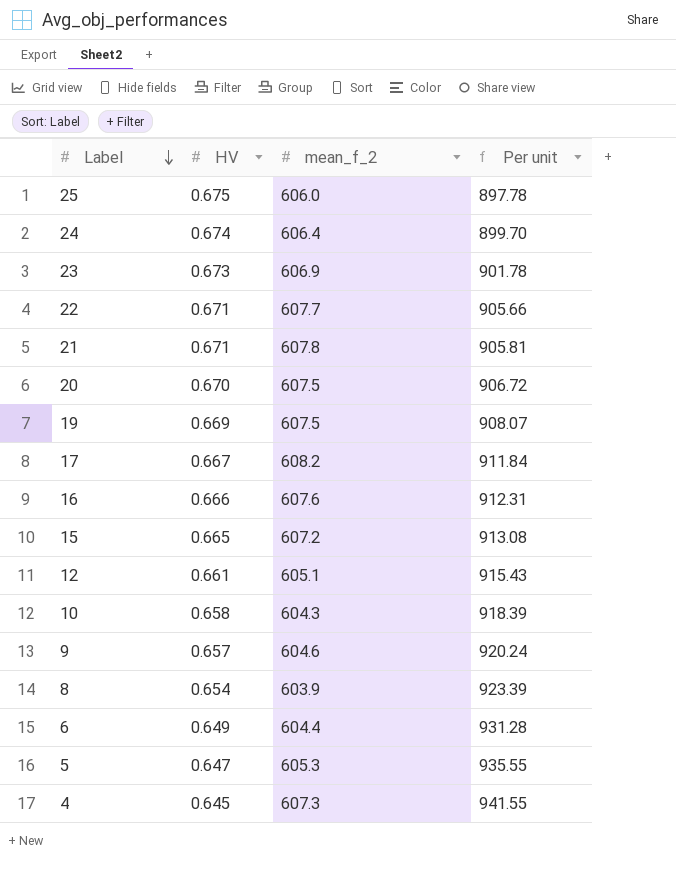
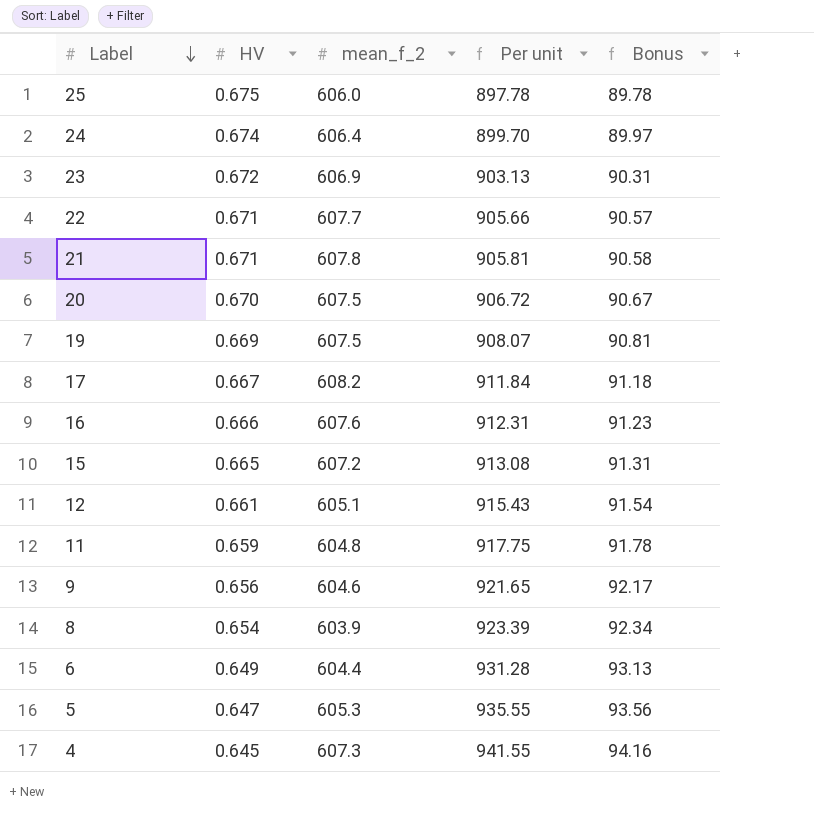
column Bonus | formula: none -> [Per unit] * 0.1
row 10: 0.658 | 604.3 | 918.39 -> none
23 | HV: 0.673 -> 0.672
23 | Per unit: 901.78 -> 903.13
row 11: none -> 0.659 | 604.8 | 917.75 | 91.78
9 | HV: 0.657 -> 0.656
9 | Per unit: 920.24 -> 921.65

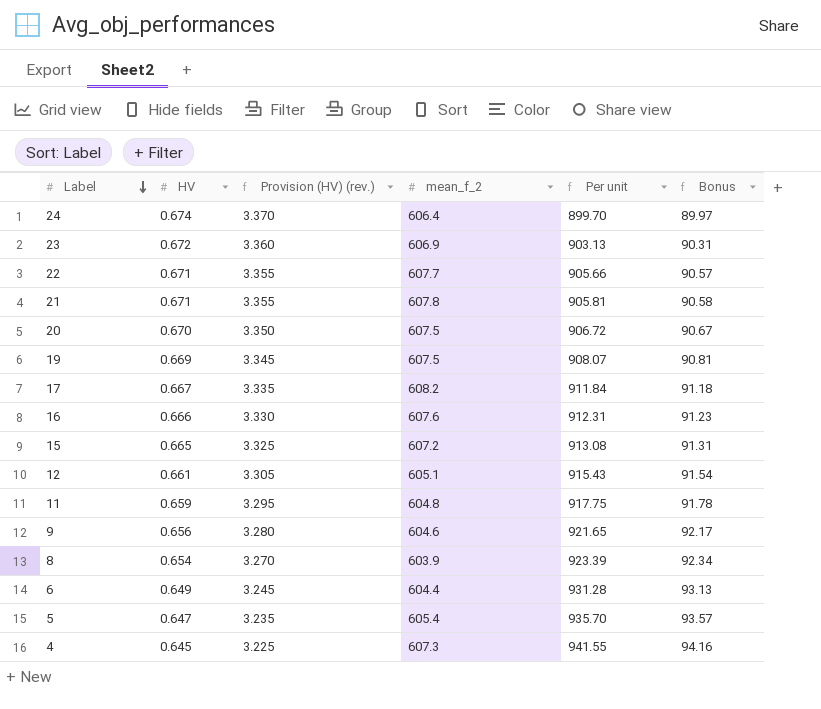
column Provision (HV) (rev.) | formula: none -> [HV] * 5
row 25: 0.675 | 606.0 | 897.78 | 89.78 -> none
5 | mean_f_2: 605.3 -> 605.4
5 | Per unit: 935.55 -> 935.70
5 | Bonus: 93.56 -> 93.57

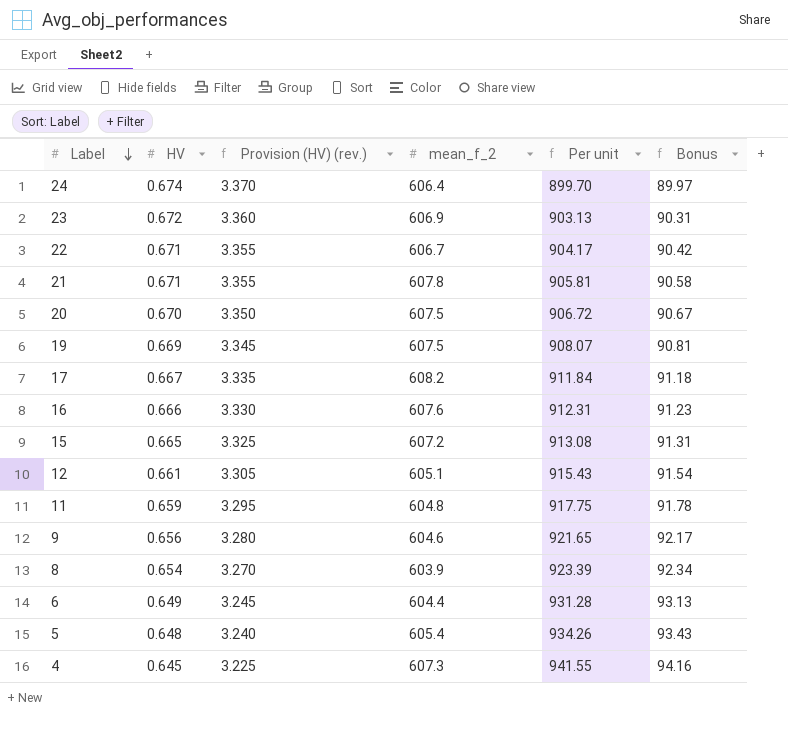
22 | mean_f_2: 607.7 -> 606.7
22 | Per unit: 905.66 -> 904.17
22 | Bonus: 90.57 -> 90.42
5 | HV: 0.647 -> 0.648
5 | Provision (HV) (rev.): 3.235 -> 3.240
5 | Per unit: 935.70 -> 934.26
5 | Bonus: 93.57 -> 93.43

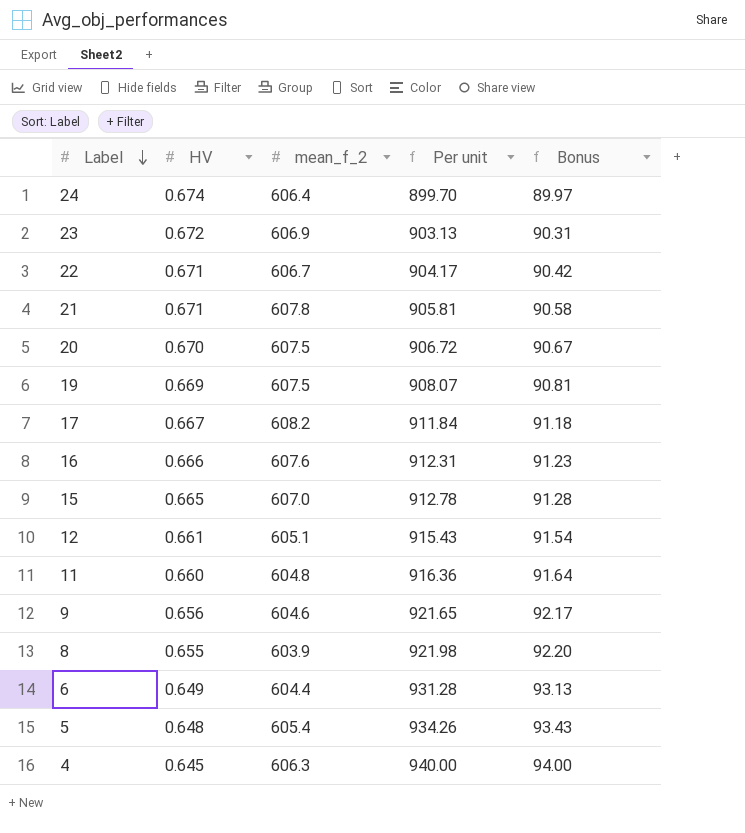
column Provision (HV) (rev.) | formula: [HV] * 5 -> none
15 | mean_f_2: 607.2 -> 607.0
15 | Per unit: 913.08 -> 912.78
15 | Bonus: 91.31 -> 91.28
11 | HV: 0.659 -> 0.660
11 | Per unit: 917.75 -> 916.36
11 | Bonus: 91.78 -> 91.64
8 | HV: 0.654 -> 0.655
8 | Per unit: 923.39 -> 921.98
8 | Bonus: 92.34 -> 92.20
4 | mean_f_2: 607.3 -> 606.3
4 | Per unit: 941.55 -> 940.00
4 | Bonus: 94.16 -> 94.00

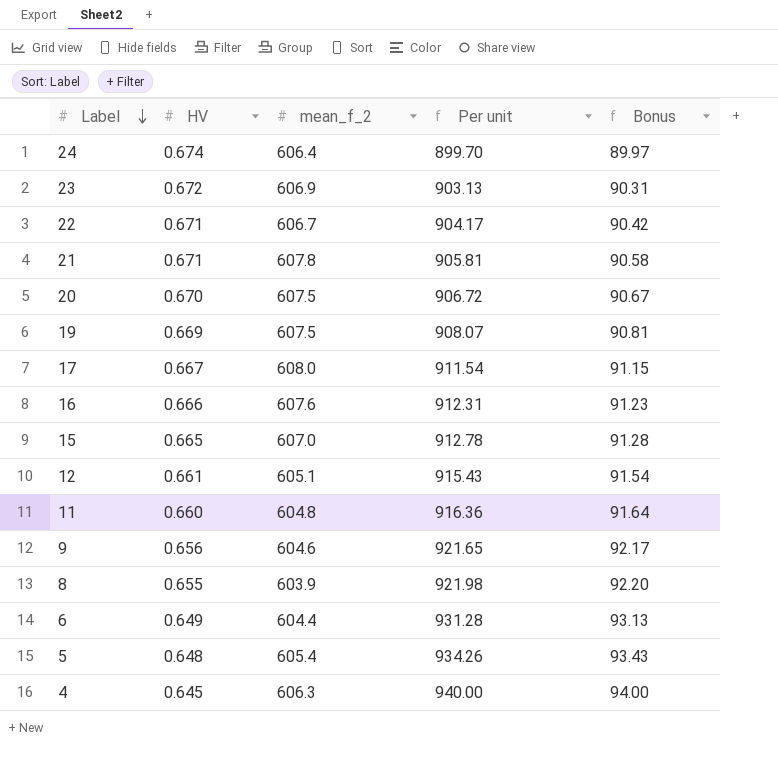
17 | mean_f_2: 608.2 -> 608.0
17 | Per unit: 911.84 -> 911.54
17 | Bonus: 91.18 -> 91.15

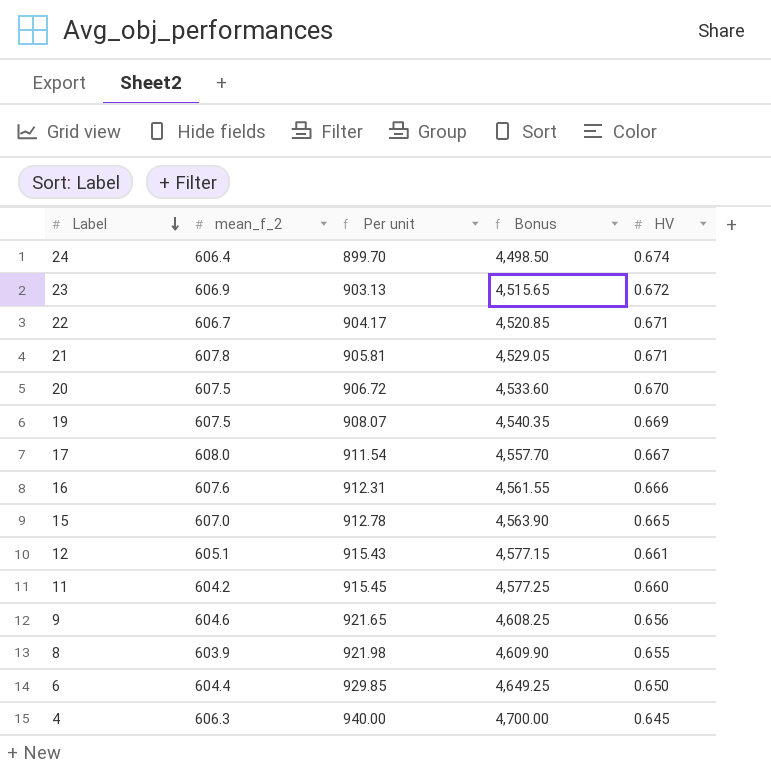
column Bonus | formula: [Per unit] * 0.1 -> [Per unit] * 5
column HV | position: 2 -> 5
row 5: 0.648 | 605.4 | 934.26 | 93.43 -> none
11 | mean_f_2: 604.8 -> 604.2
11 | Per unit: 916.36 -> 915.45
6 | Per unit: 931.28 -> 929.85
6 | HV: 0.649 -> 0.650

